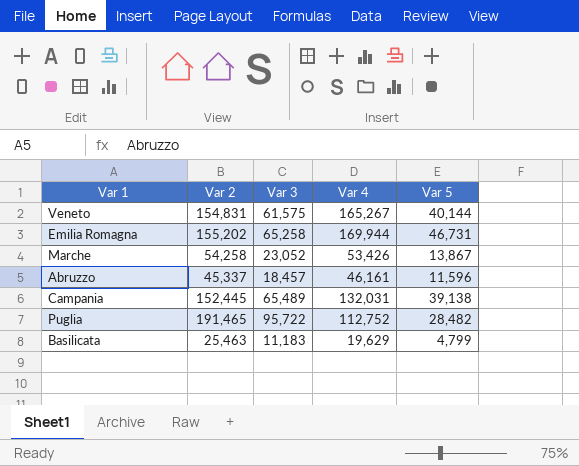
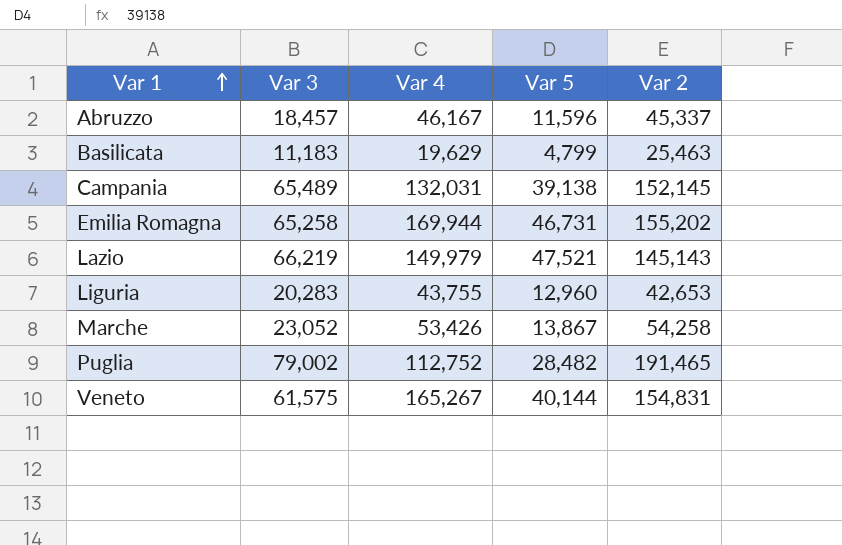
row order: none -> Var 1 ascending
column Var 2 | position: 2 -> 5
Abruzzo | Var 4: 46,161 -> 46,167
Campania | Var 2: 152,445 -> 152,145
row Lazio: none -> 66,219 | 149,979 | 47,521 | 145,143
row Liguria: none -> 20,283 | 43,755 | 12,960 | 42,653
Puglia | Var 3: 95,722 -> 79,002

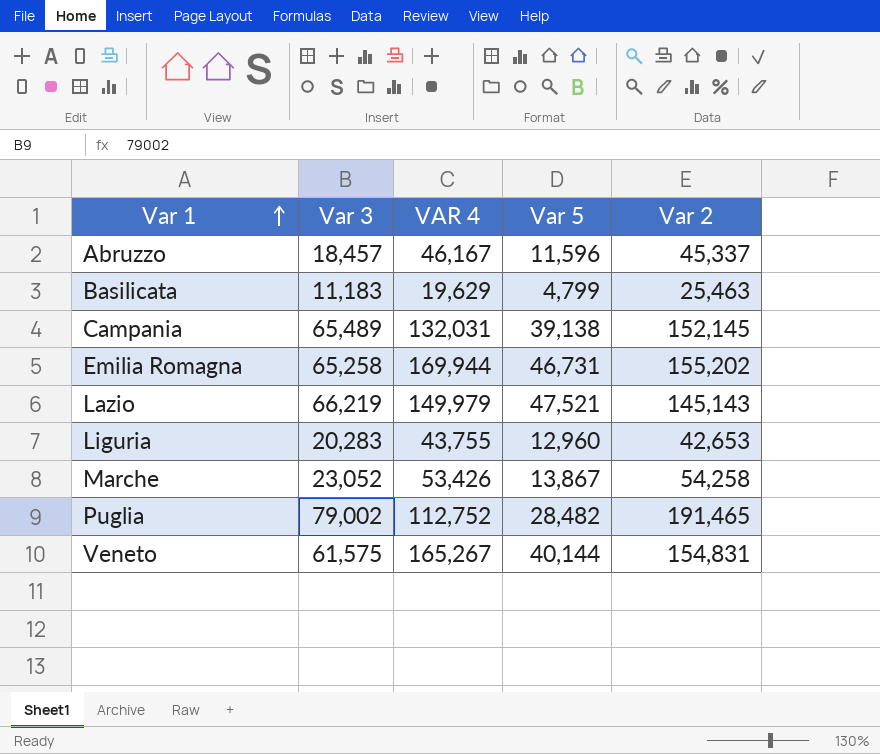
column name: Var 4 -> VAR 4

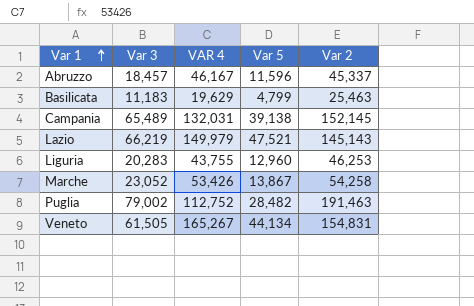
row Emilia Romagna: 65,258 | 169,944 | 46,731 | 155,202 -> none
Liguria | Var 2: 42,653 -> 46,253
Puglia | Var 2: 191,465 -> 191,463
Veneto | Var 3: 61,575 -> 61,505
Veneto | Var 5: 40,144 -> 44,134

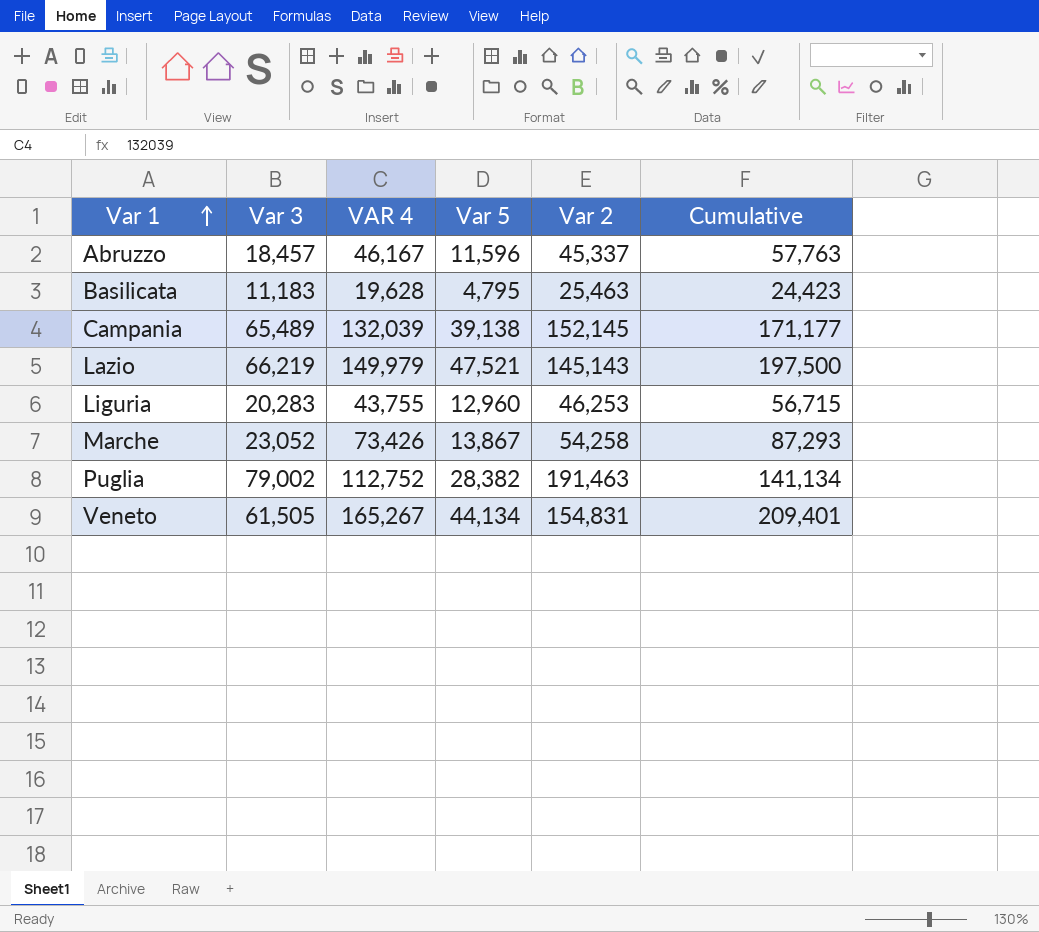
column Cumulative | formula: none -> [VAR 4] + [Var 5]
Basilicata | VAR 4: 19,629 -> 19,628
Basilicata | Var 5: 4,799 -> 4,795
Campania | VAR 4: 132,031 -> 132,039
Marche | VAR 4: 53,426 -> 73,426
Puglia | Var 5: 28,482 -> 28,382

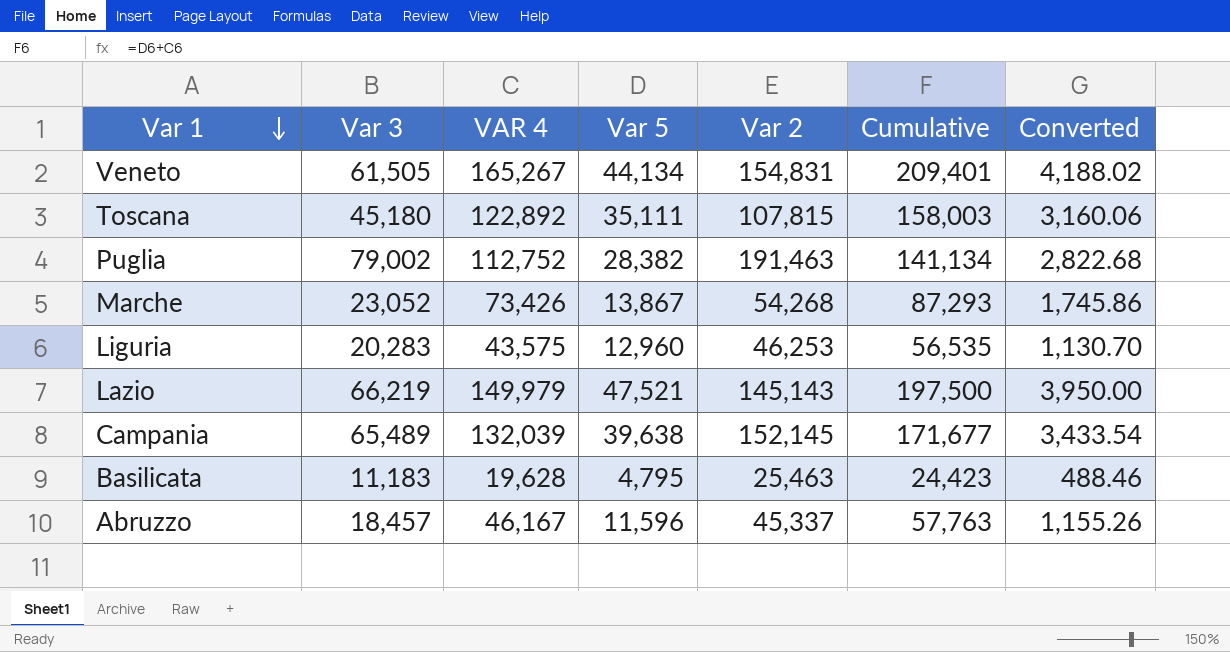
row order: Var 1 ascending -> Var 1 descending
column Converted | formula: none -> [Cumulative] * 0.02
row Toscana: none -> 45,180 | 122,892 | 35,111 | 107,815 | 158,003 | 3,160.06
Marche | Var 2: 54,258 -> 54,268
Liguria | VAR 4: 43,755 -> 43,575
Liguria | Cumulative: 56,715 -> 56,535
Campania | Var 5: 39,138 -> 39,638
Campania | Cumulative: 171,177 -> 171,677

